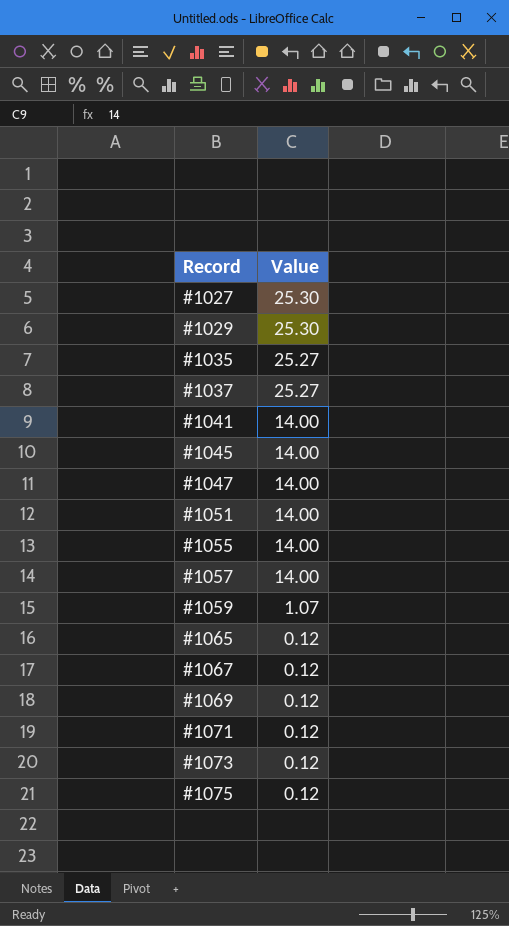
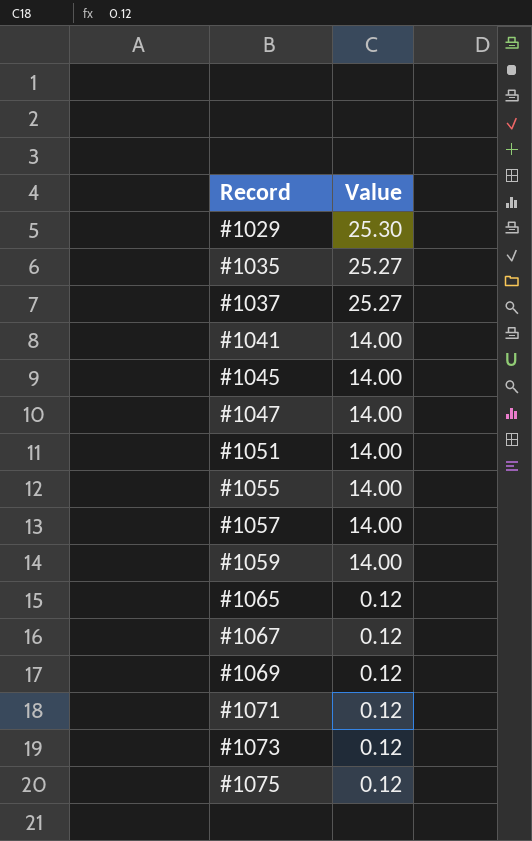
row #1027: 25.30 -> none
#1059 | Value: 1.07 -> 14.00

